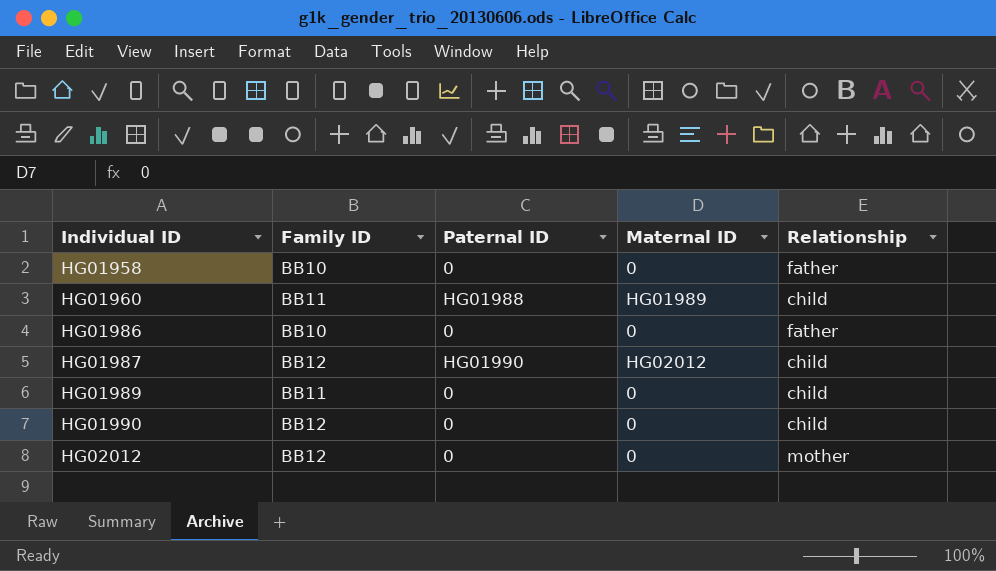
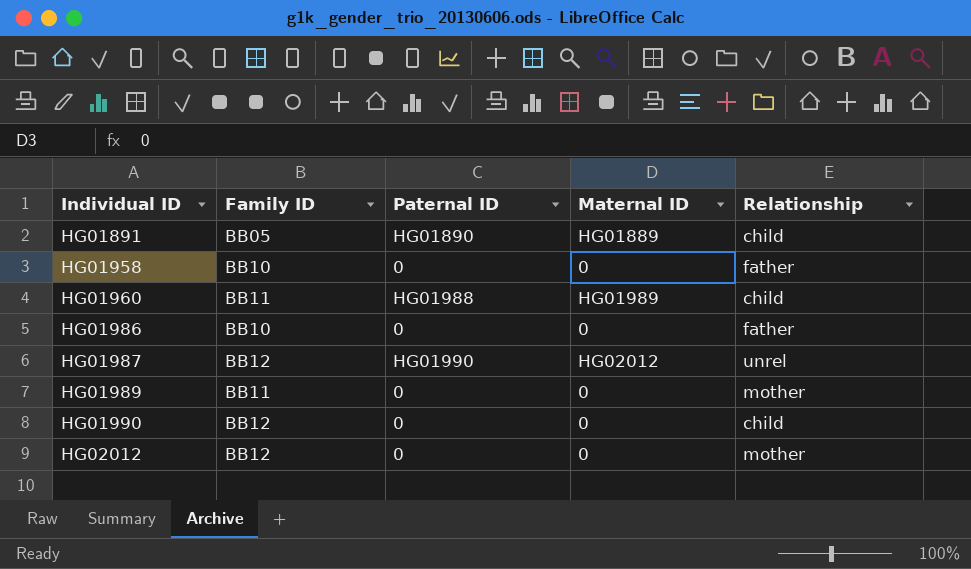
row HG01891: none -> BB05 | HG01890 | HG01889 | child
HG01987 | Relationship: child -> unrel
HG01989 | Relationship: child -> mother

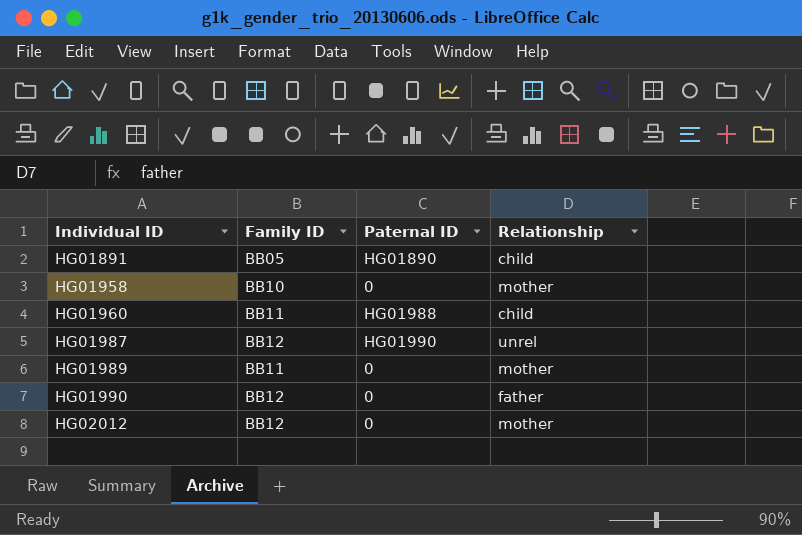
column Maternal ID | position: 4 -> none
row HG01986: BB10 | 0 | 0 | father -> none
HG01958 | Relationship: father -> mother
HG01990 | Relationship: child -> father

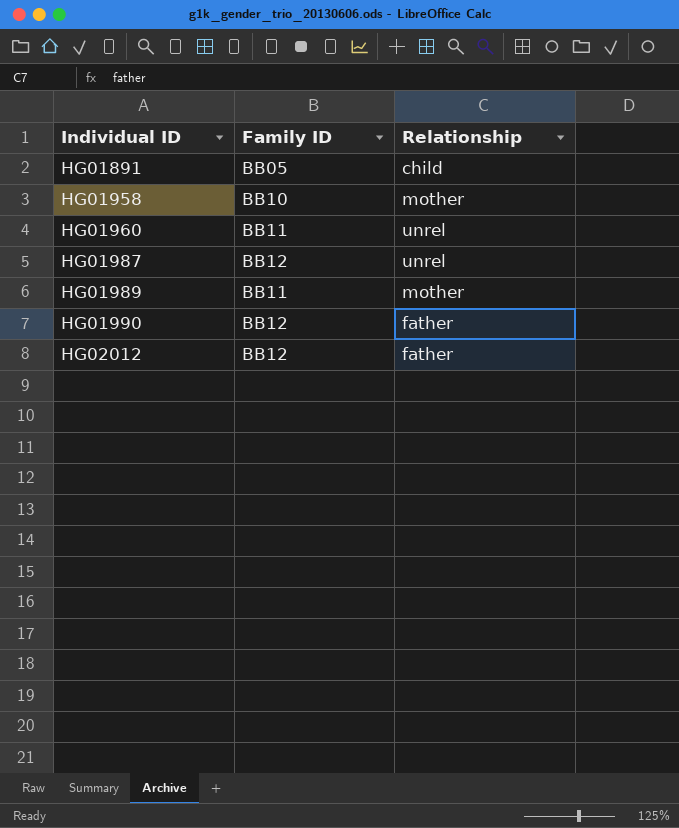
column Paternal ID | position: 3 -> none
HG01960 | Relationship: child -> unrel
HG02012 | Relationship: mother -> father

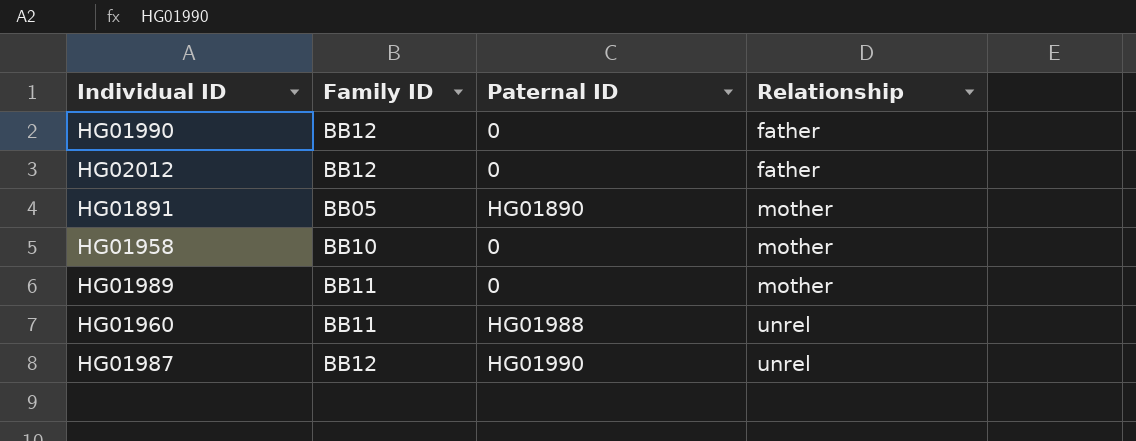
row order: Individual ID ascending -> Relationship ascending
column Paternal ID | position: none -> 3
HG01891 | Relationship: child -> mother

